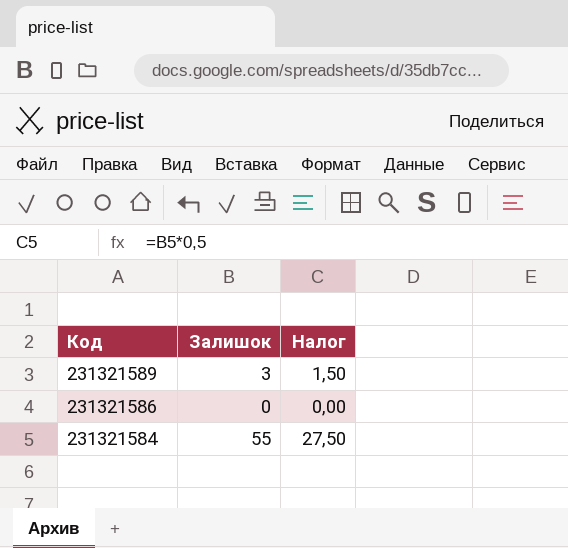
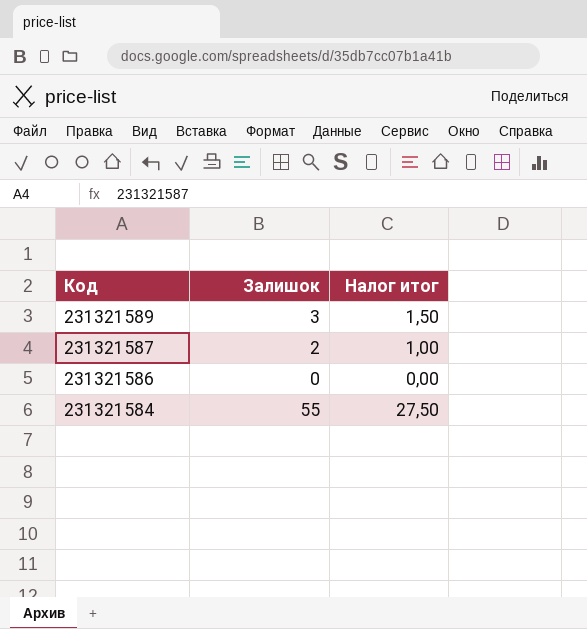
column name: Налог -> Налог итог
row 231321587: none -> 2 | 1,00

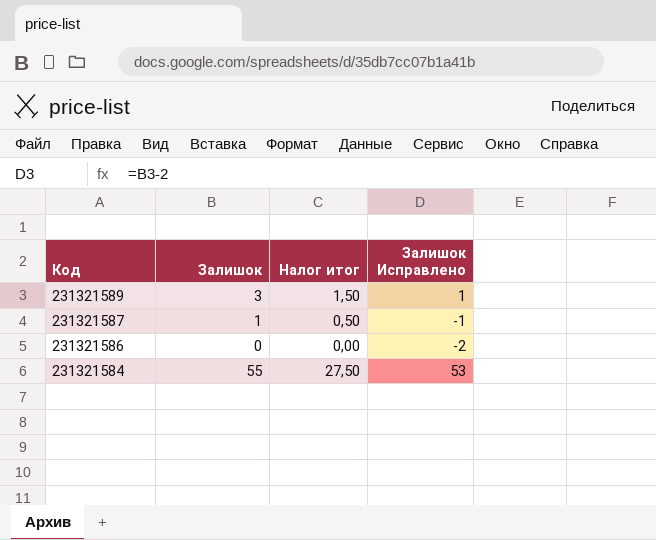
column Залишок Исправлено | formula: none -> [Залишок] - 2
231321587 | Залишок: 2 -> 1
231321587 | Налог итог: 1,00 -> 0,50

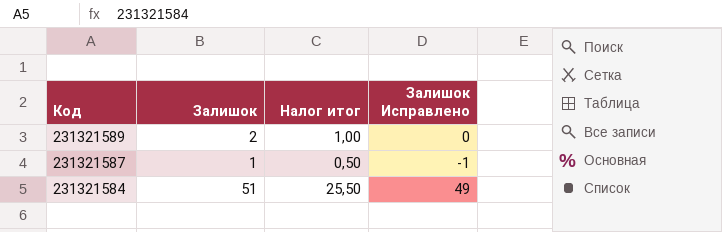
row 231321586: 0 | 0,00 | -2 -> none
231321589 | Залишок: 3 -> 2
231321589 | Налог итог: 1,50 -> 1,00
231321589 | Залишок Исправлено: 1 -> 0
231321584 | Залишок: 55 -> 51
231321584 | Налог итог: 27,50 -> 25,50
231321584 | Залишок Исправлено: 53 -> 49

